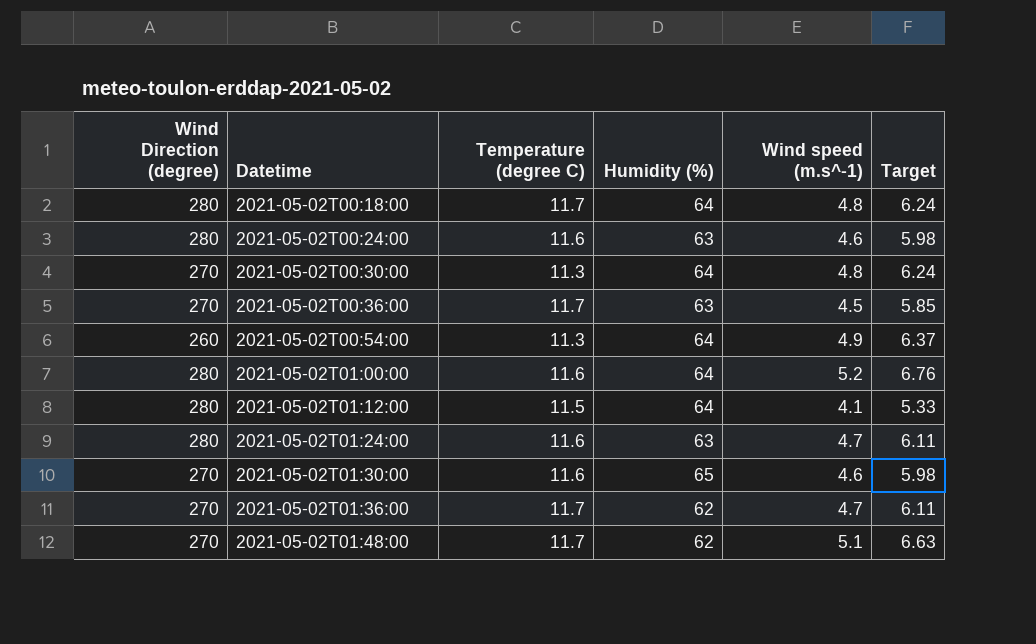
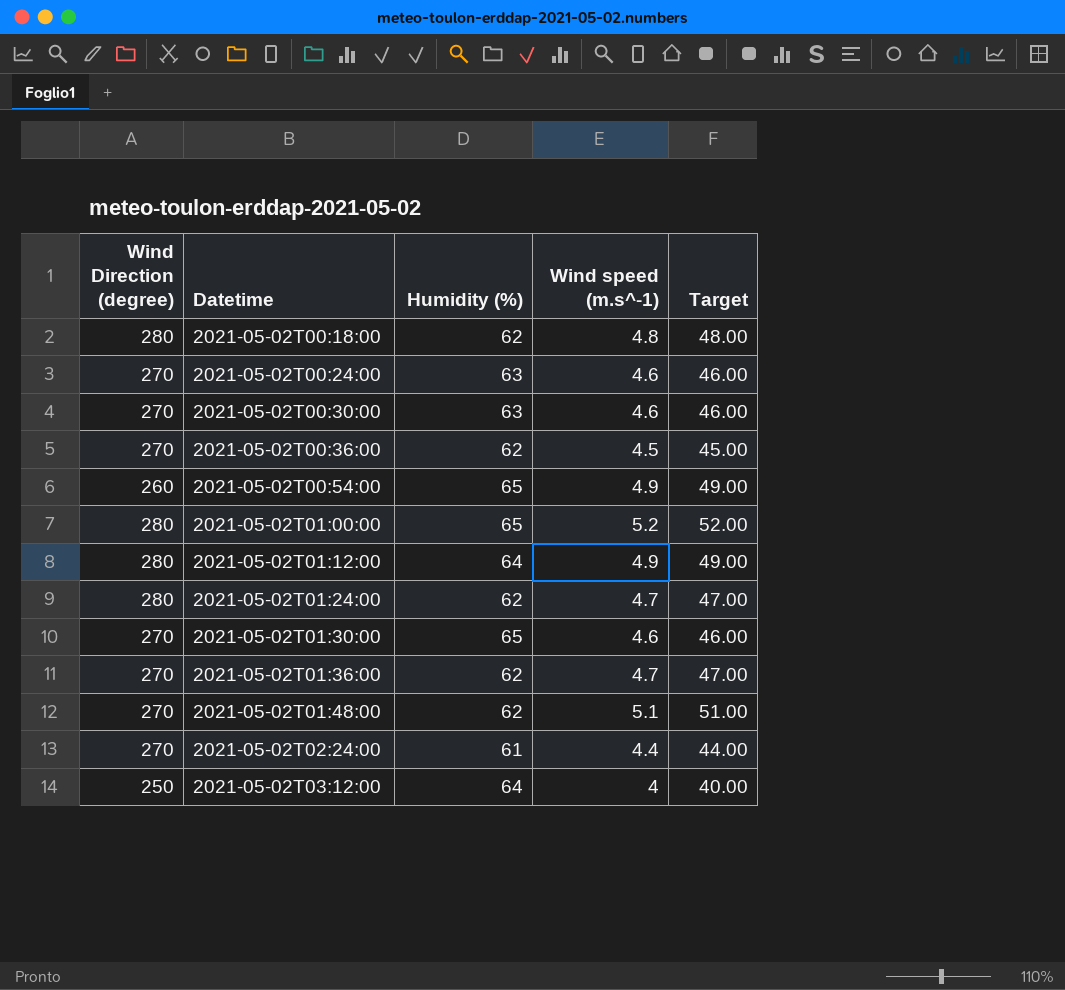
column Temperature (degree C) | position: 3 -> none
column Target | formula: [Wind speed (m.s^-1)] * 1.3 -> [Wind speed (m.s^-1)] * 10
2021-05-02T00:18:00 | Humidity (%): 64 -> 62
2021-05-02T00:24:00 | Wind Direction (degree): 280 -> 270
2021-05-02T00:30:00 | Humidity (%): 64 -> 63
2021-05-02T00:30:00 | Wind speed (m.s^-1): 4.8 -> 4.6
2021-05-02T00:36:00 | Humidity (%): 63 -> 62
2021-05-02T00:54:00 | Humidity (%): 64 -> 65
2021-05-02T01:00:00 | Humidity (%): 64 -> 65
2021-05-02T01:12:00 | Wind speed (m.s^-1): 4.1 -> 4.9
2021-05-02T01:24:00 | Humidity (%): 63 -> 62
row 2021-05-02T02:24:00: none -> 270 | 61 | 4.4 | 44.00
row 2021-05-02T03:12:00: none -> 250 | 64 | 4 | 40.00

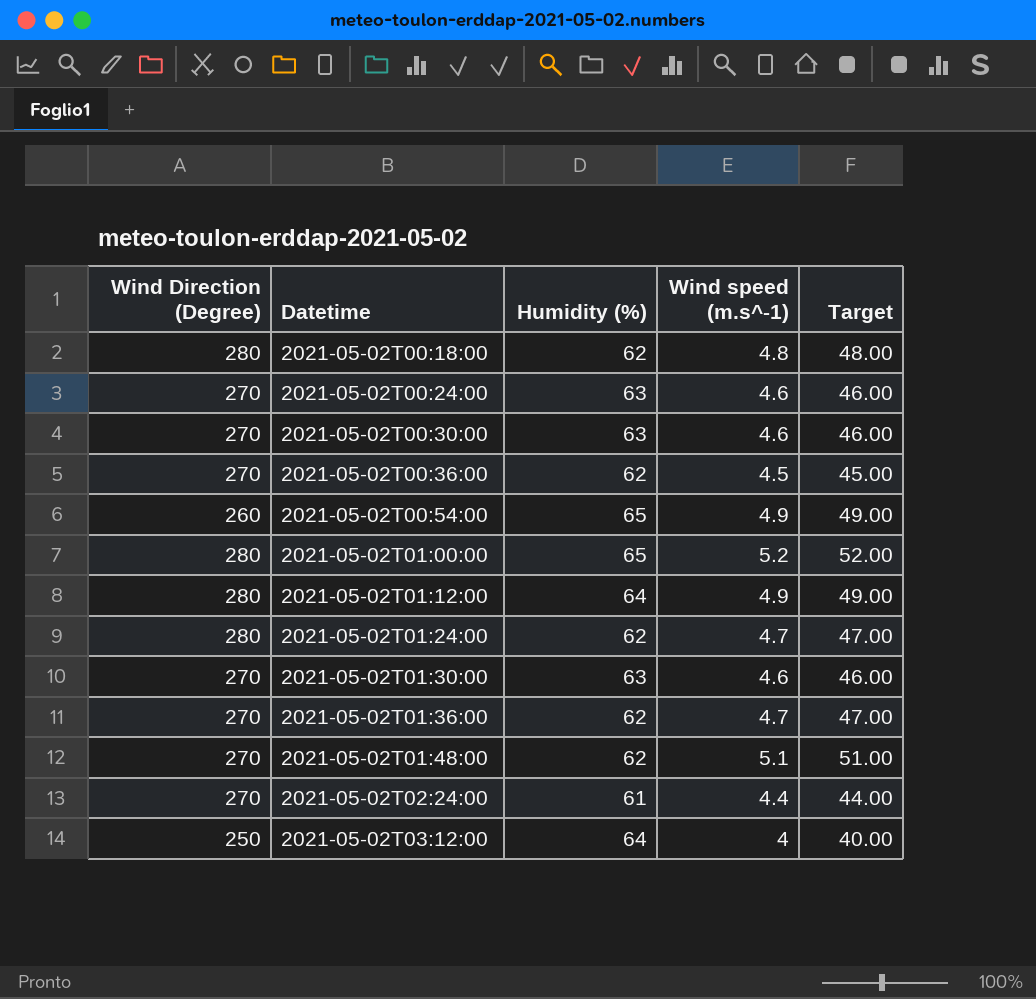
column name: Wind Direction (degree) -> Wind Direction (Degree)
2021-05-02T01:30:00 | Humidity (%): 65 -> 63

